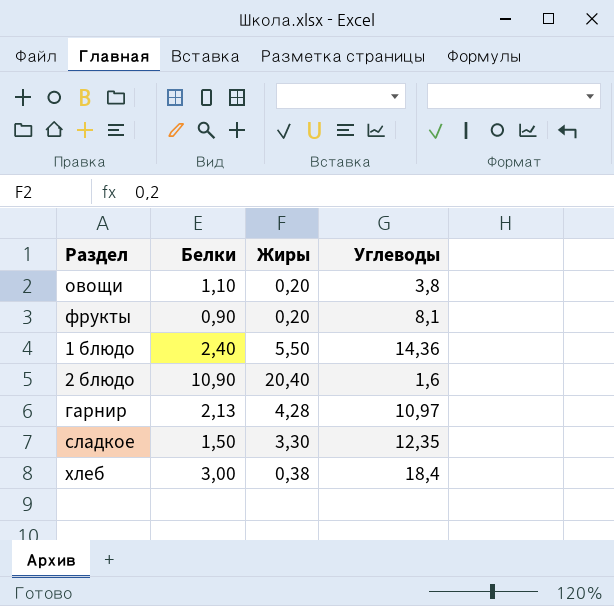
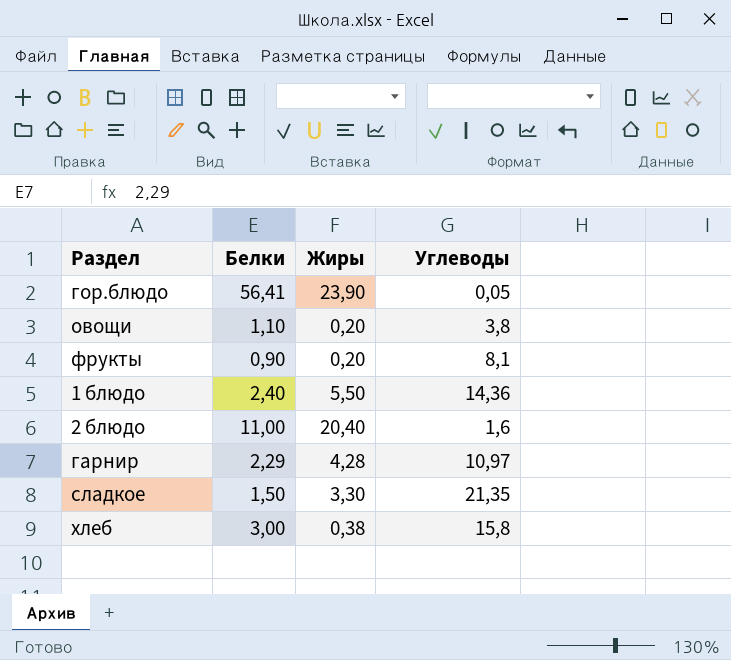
row гор.блюдо: none -> 56,41 | 23,90 | 0,05
2 блюдо | Белки: 10,90 -> 11,00
гарнир | Белки: 2,13 -> 2,29
сладкое | Углеводы: 12,35 -> 21,35
хлеб | Углеводы: 18,4 -> 15,8

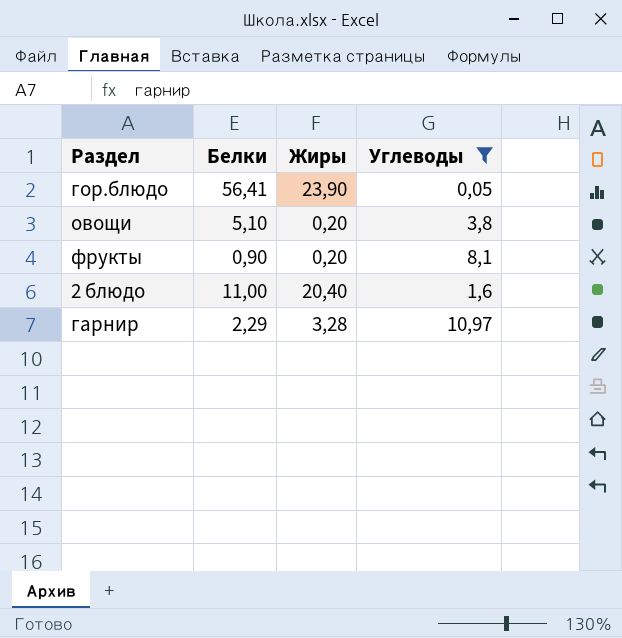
filter: none -> Углеводы <= 10,97
овощи | Белки: 1,10 -> 5,10
гарнир | Жиры: 4,28 -> 3,28

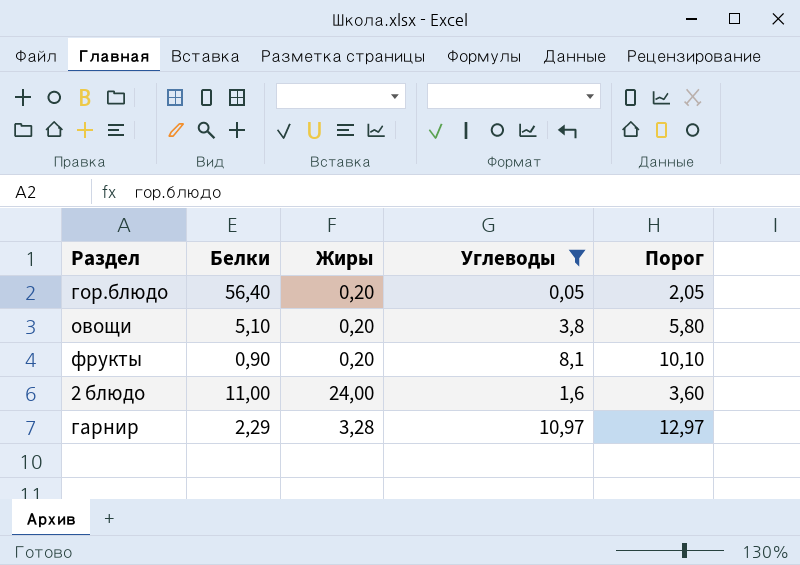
column Порог | formula: none -> [Углеводы] + 2
гор.блюдо | Белки: 56,41 -> 56,40
гор.блюдо | Жиры: 23,90 -> 0,20
2 блюдо | Жиры: 20,40 -> 24,00

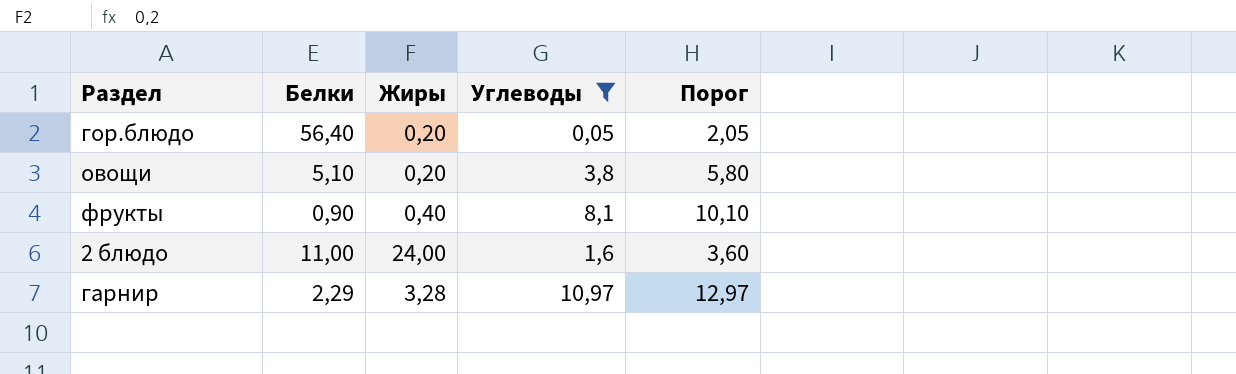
фрукты | Жиры: 0,20 -> 0,40

